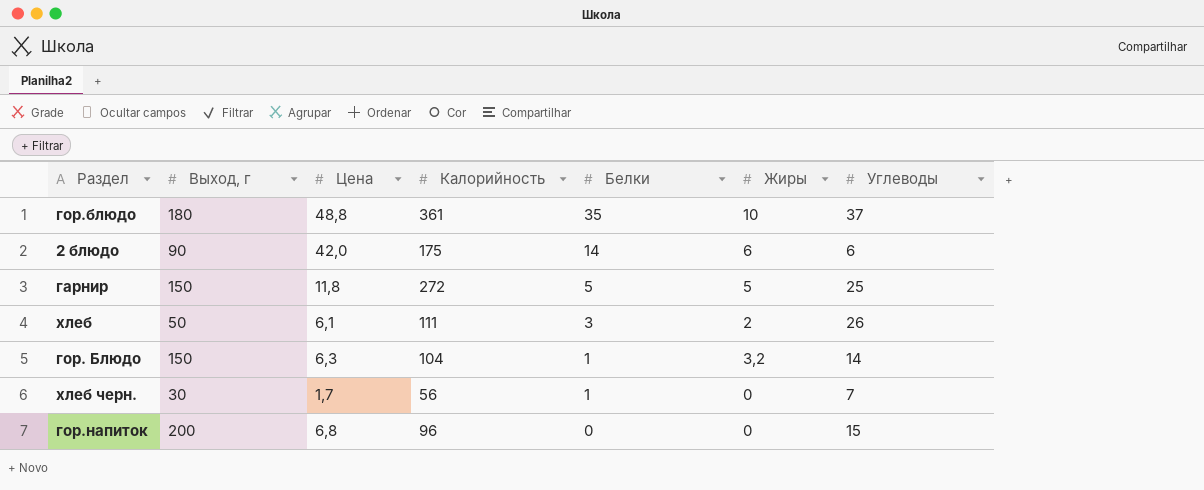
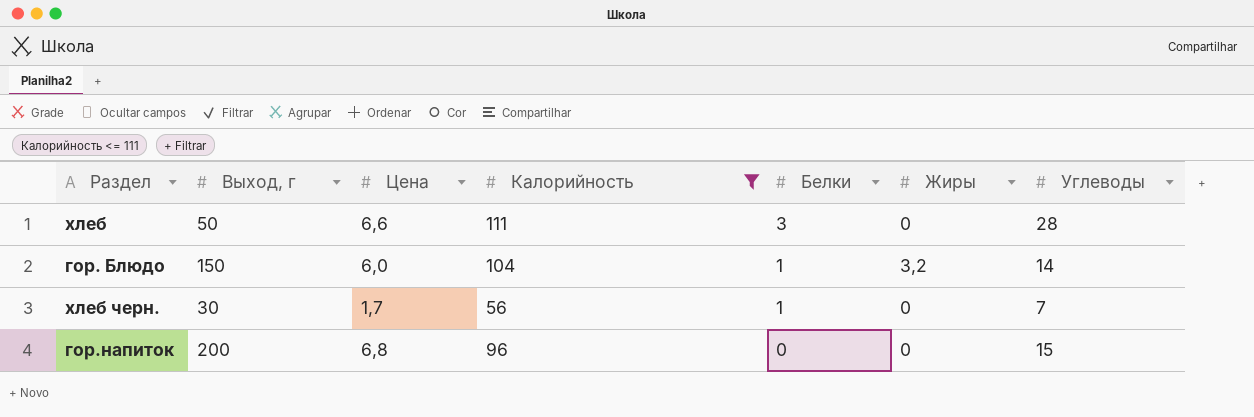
filter: none -> Калорийность <= 111
хлеб | Цена: 6,1 -> 6,6
хлеб | Жиры: 2 -> 0
хлеб | Углеводы: 26 -> 28
гор. Блюдо | Цена: 6,3 -> 6,0

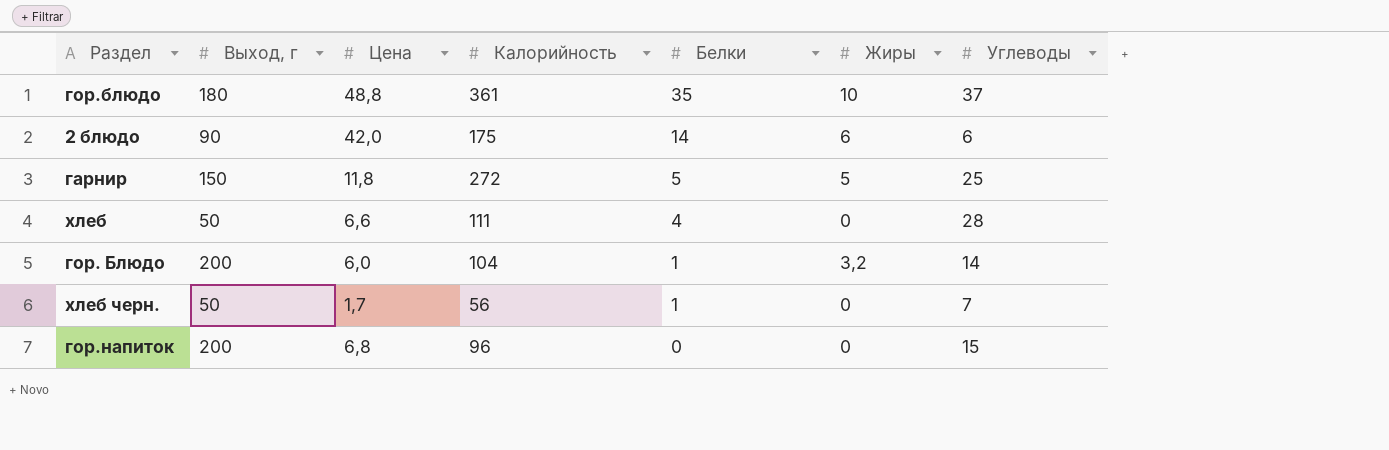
filter: Калорийность <= 111 -> none
хлеб | Белки: 3 -> 4
гор. Блюдо | Выход, г: 150 -> 200
хлеб черн. | Выход, г: 30 -> 50

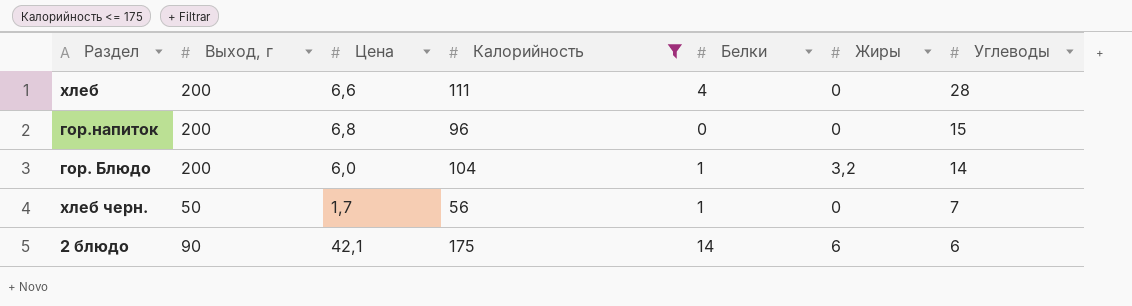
filter: none -> Калорийность <= 175
row order: Белки descending -> Углеводы descending
хлеб | Выход, г: 50 -> 200
2 блюдо | Цена: 42,0 -> 42,1

